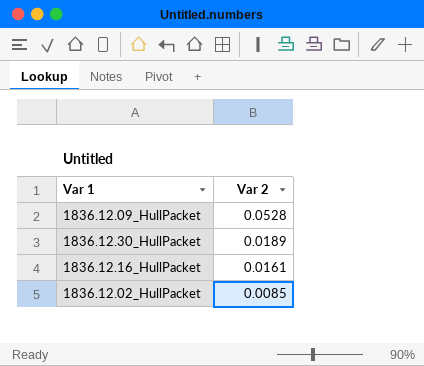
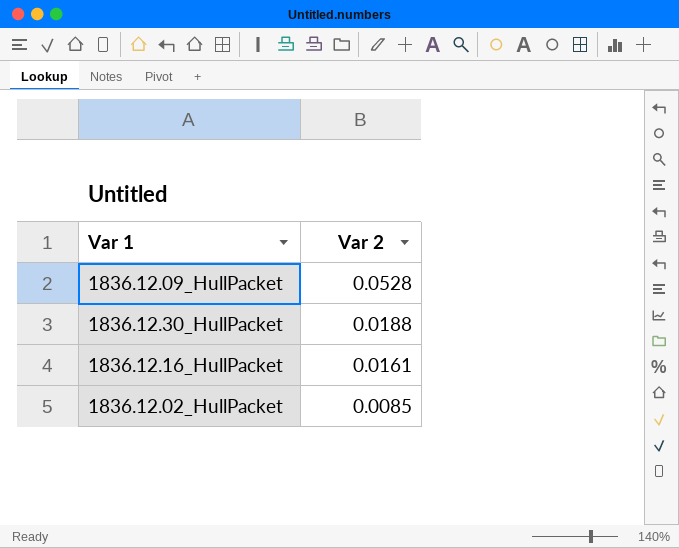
1836.12.30_HullPacket | Var 2: 0.0189 -> 0.0188

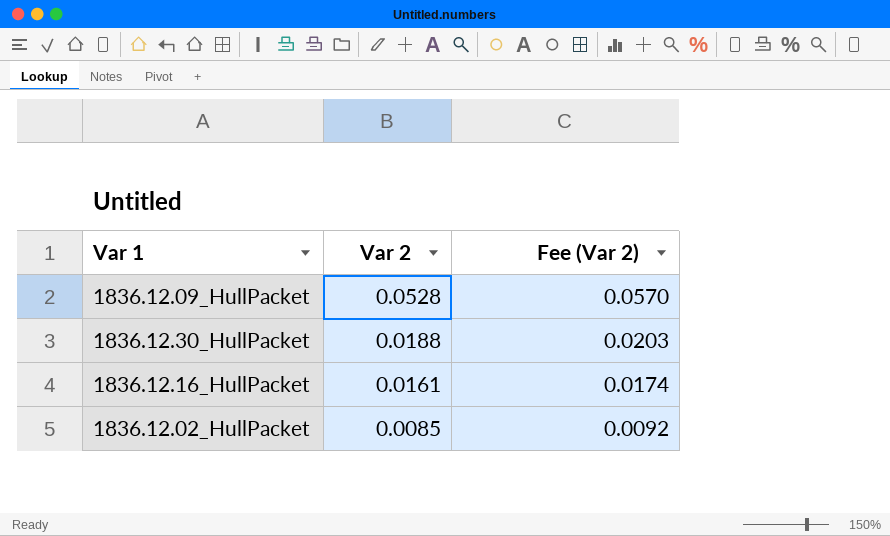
column Fee (Var 2) | formula: none -> [Var 2] * 1.08

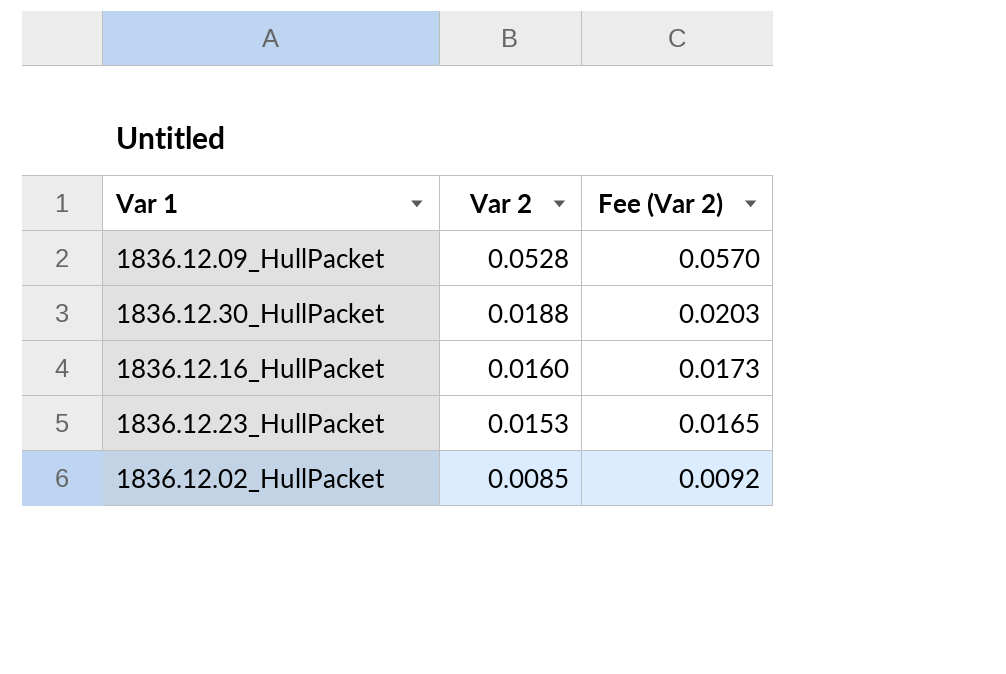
1836.12.16_HullPacket | Var 2: 0.0161 -> 0.0160
1836.12.16_HullPacket | Fee (Var 2): 0.0174 -> 0.0173
row 1836.12.23_HullPacket: none -> 0.0153 | 0.0165

